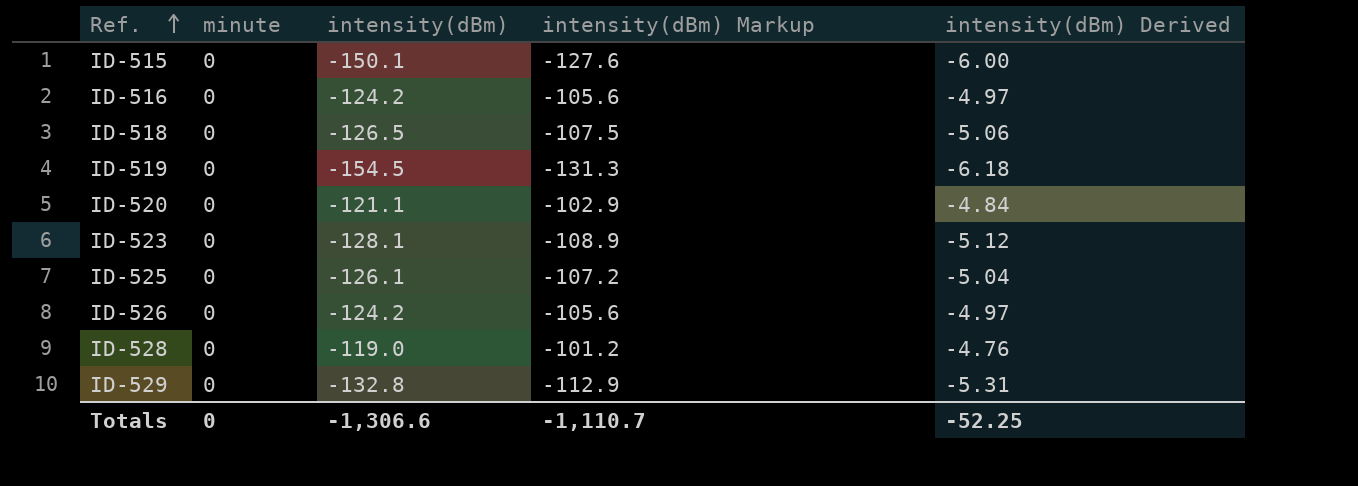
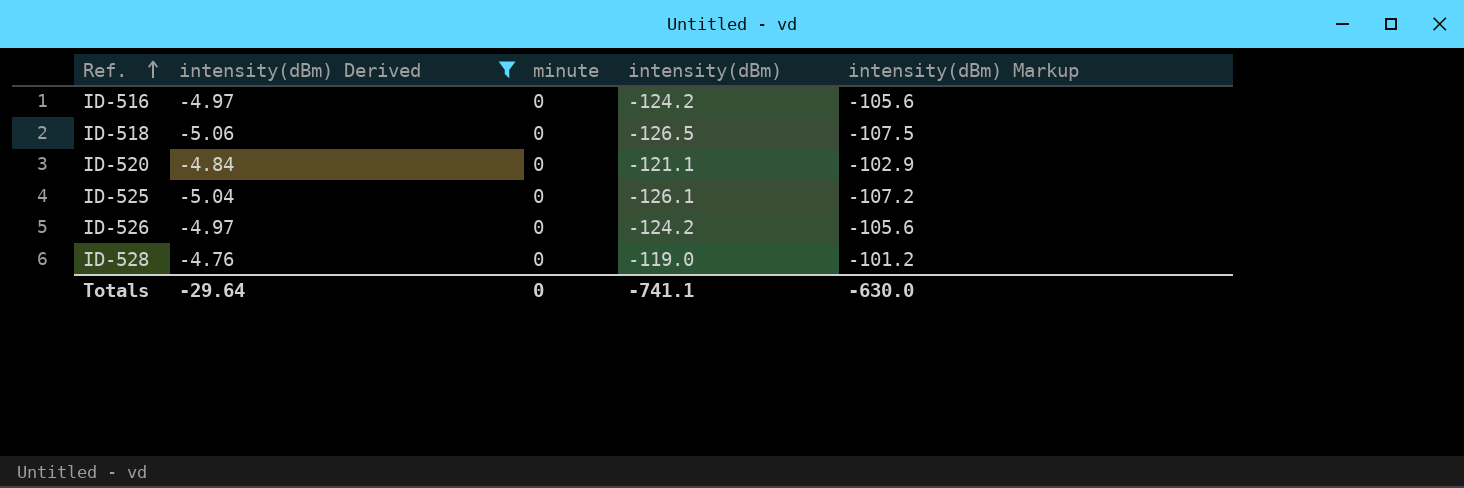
filter: none -> intensity(dBm) Derived >= -5.06
column intensity(dBm) Derived | position: 5 -> 2
Totals | intensity(dBm) Derived: -52.25 -> -29.64
Totals | intensity(dBm): -1,306.6 -> -741.1
Totals | intensity(dBm) Markup: -1,110.7 -> -630.0

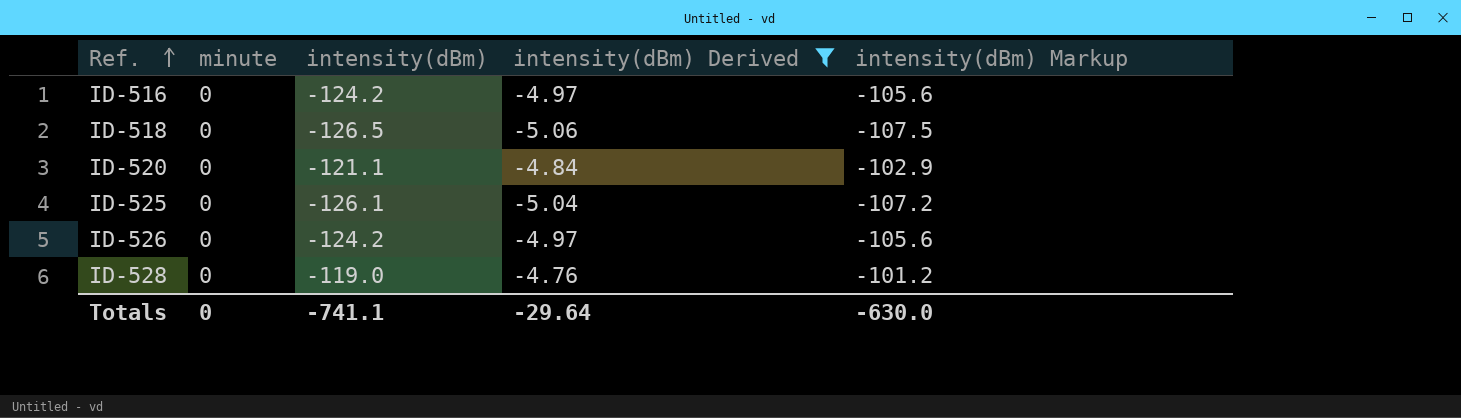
column intensity(dBm) Derived | position: 2 -> 4

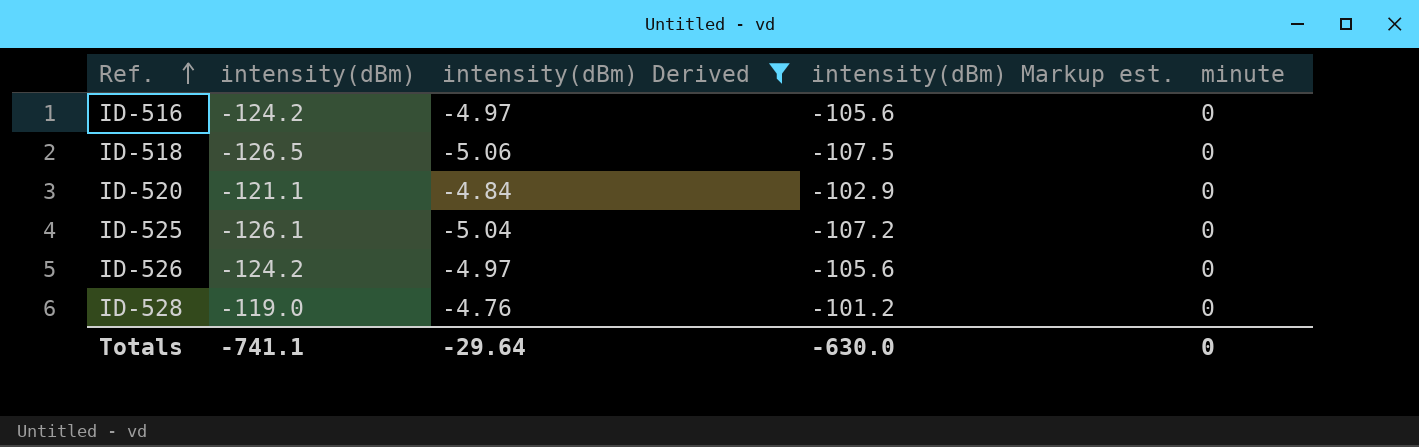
column name: intensity(dBm) Markup -> intensity(dBm) Markup est.
column minute | position: 2 -> 5

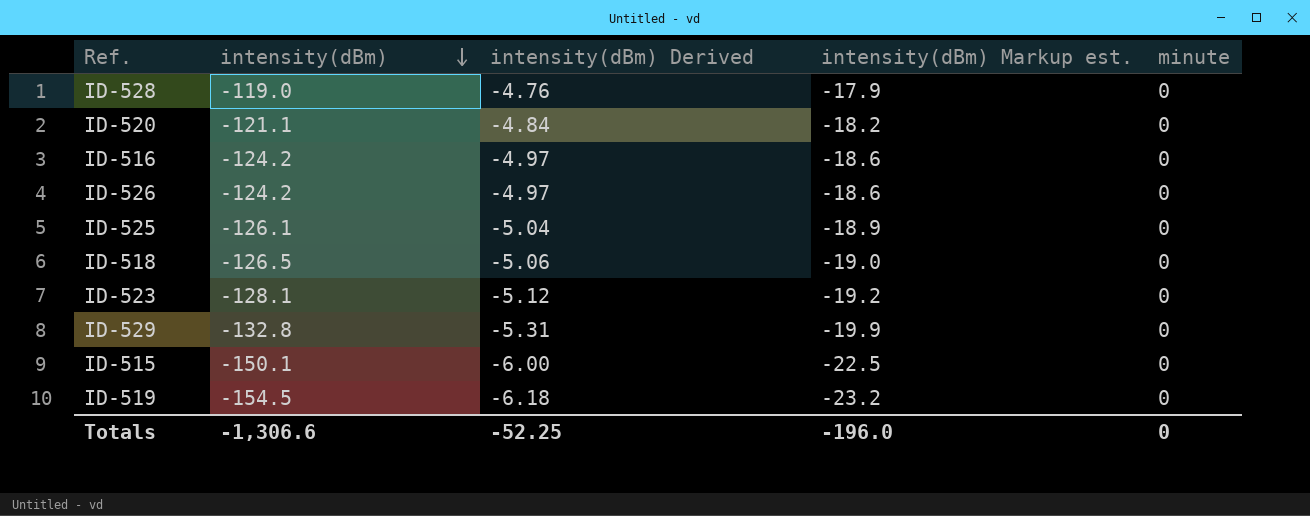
filter: intensity(dBm) Derived >= -5.06 -> none
row order: Ref. ascending -> intensity(dBm) descending
column intensity(dBm) Markup est. | formula: [intensity(dBm)] * 0.85 -> [intensity(dBm)] * 0.15
Totals | intensity(dBm): -741.1 -> -1,306.6
Totals | intensity(dBm) Derived: -29.64 -> -52.25
Totals | intensity(dBm) Markup est.: -630.0 -> -196.0

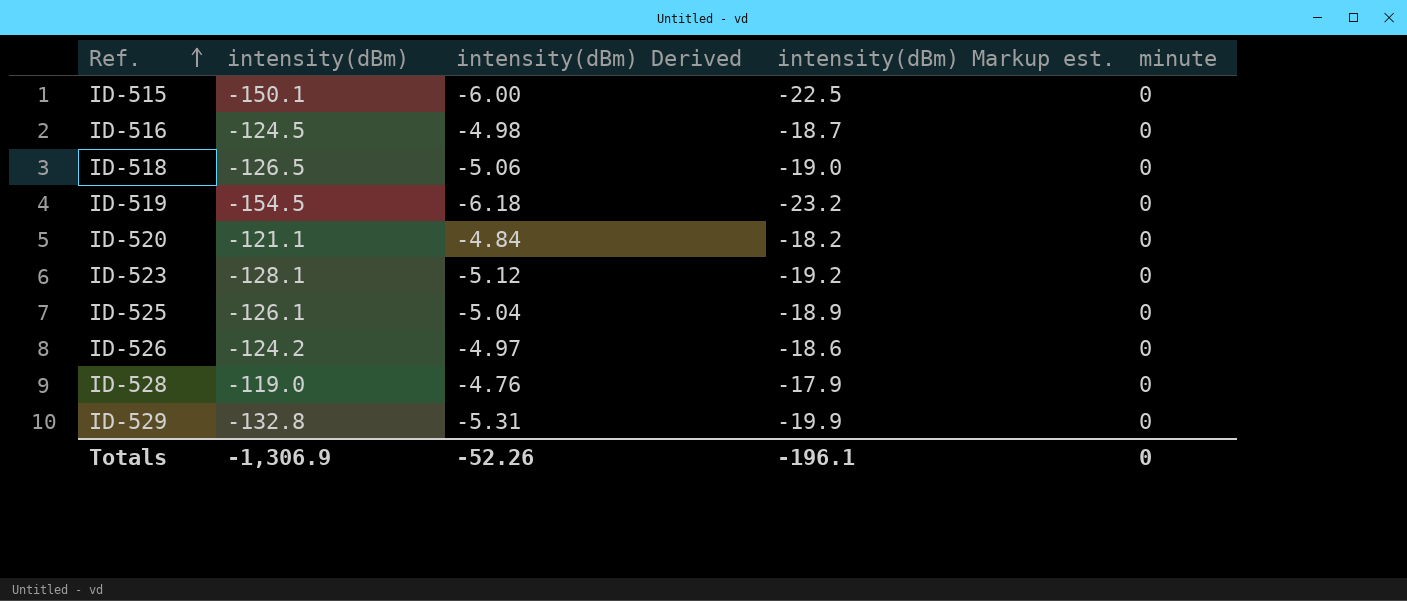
row order: intensity(dBm) descending -> Ref. ascending
ID-516 | intensity(dBm): -124.2 -> -124.5
ID-516 | intensity(dBm) Derived: -4.97 -> -4.98
ID-516 | intensity(dBm) Markup est.: -18.6 -> -18.7
Totals | intensity(dBm): -1,306.6 -> -1,306.9
Totals | intensity(dBm) Derived: -52.25 -> -52.26
Totals | intensity(dBm) Markup est.: -196.0 -> -196.1

